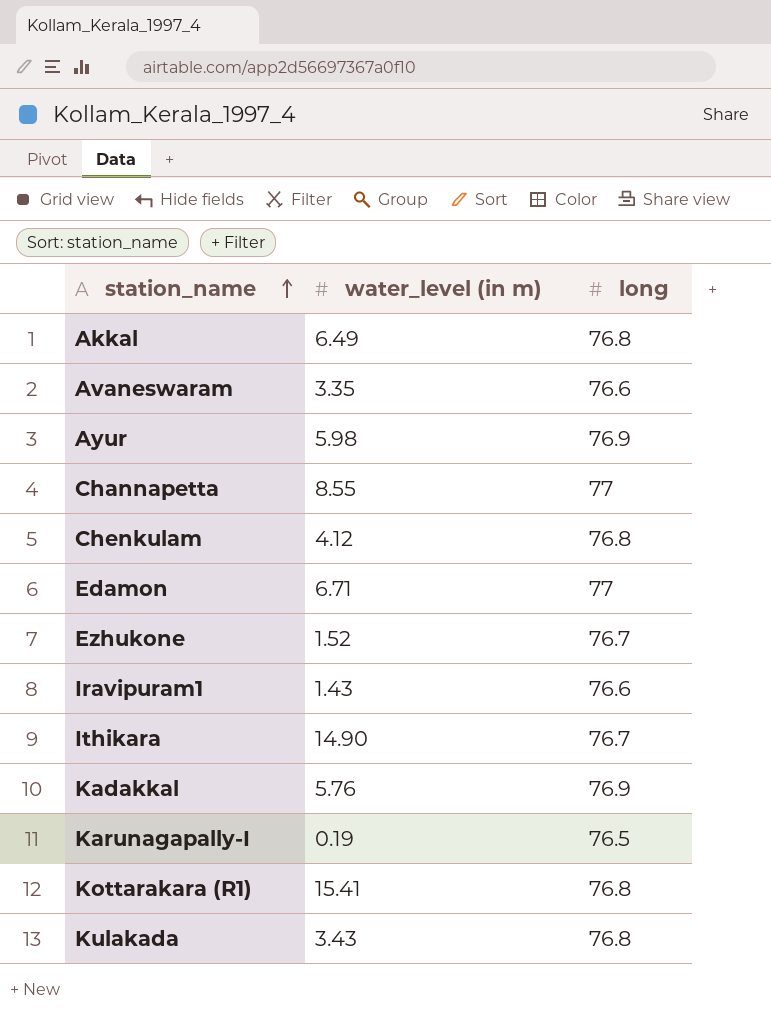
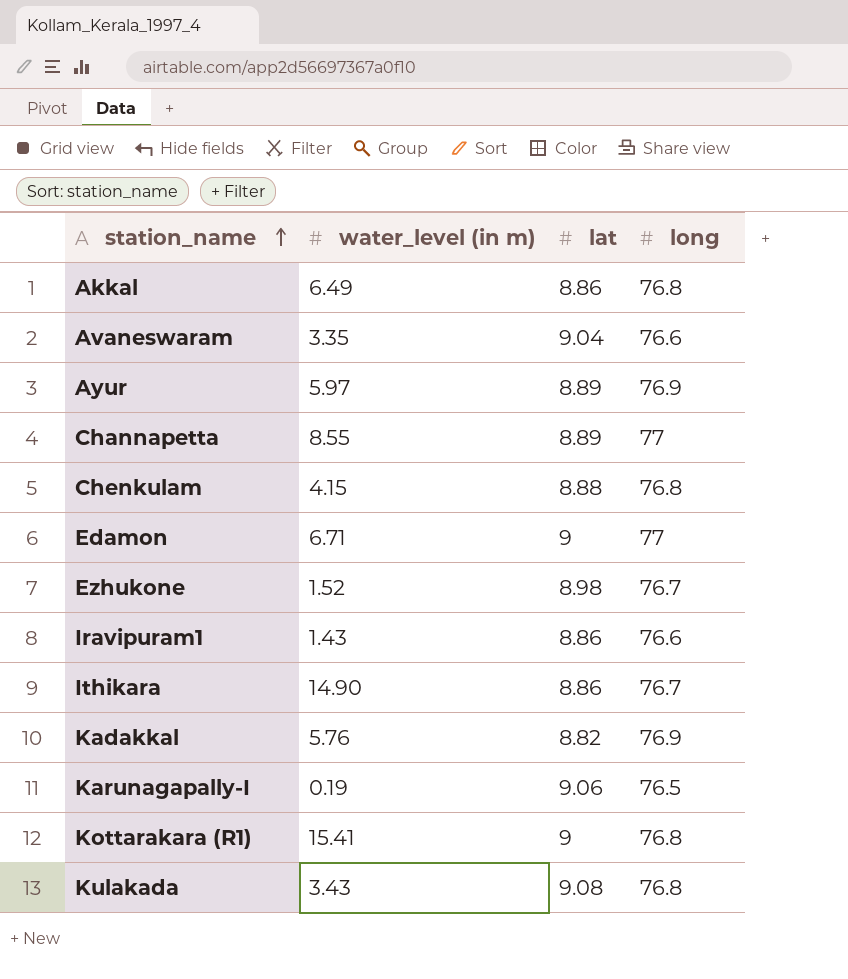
column lat | position: none -> 3
Ayur | water_level (in m): 5.98 -> 5.97
Chenkulam | water_level (in m): 4.12 -> 4.15

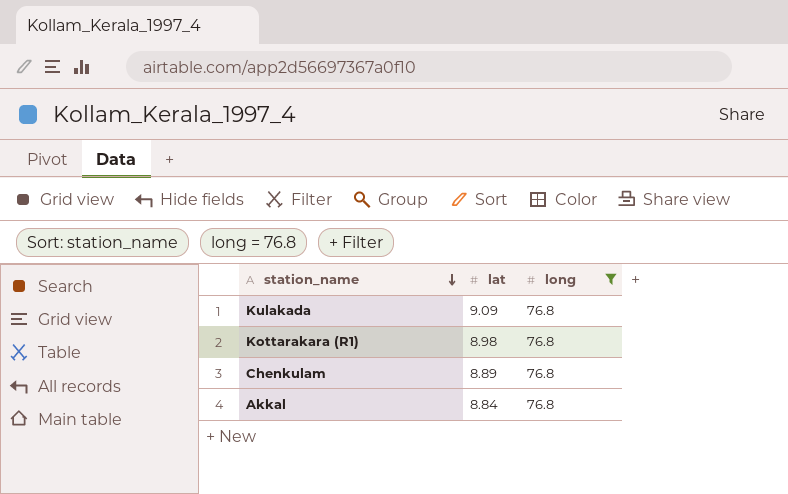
filter: none -> long = 76.8
row order: station_name ascending -> station_name descending
column water_level (in m) | position: 2 -> none
Kulakada | lat: 9.08 -> 9.09
Kottarakara (R1) | lat: 9 -> 8.98
Chenkulam | lat: 8.88 -> 8.89
Akkal | lat: 8.86 -> 8.84

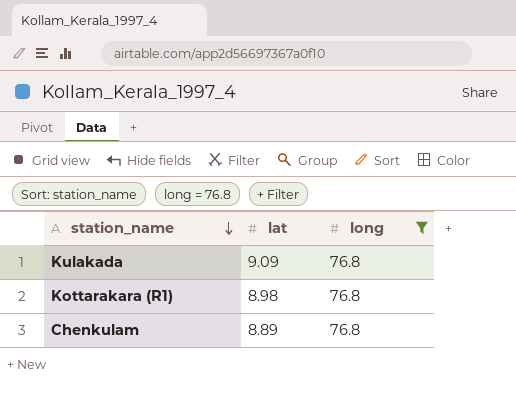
row Akkal: 8.84 | 76.8 -> none

